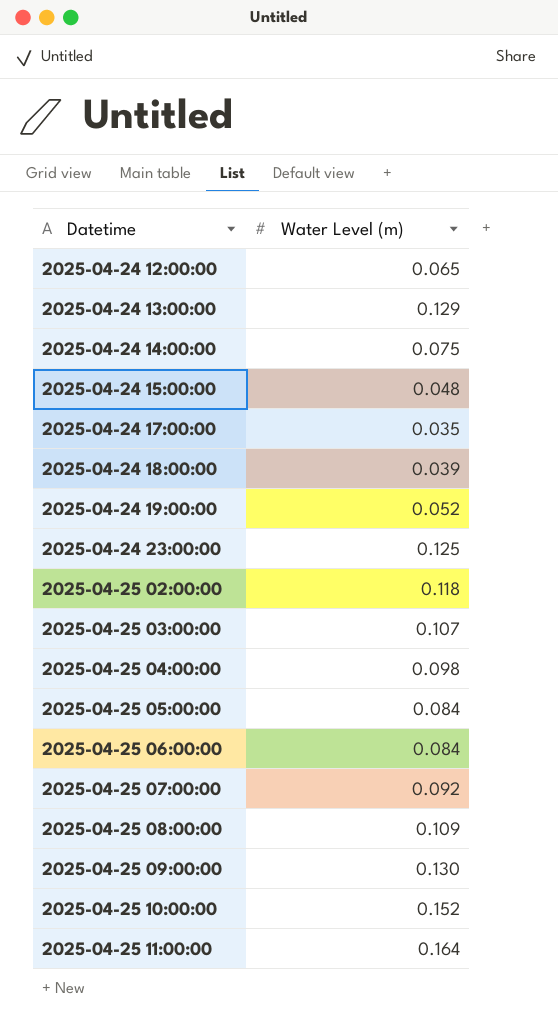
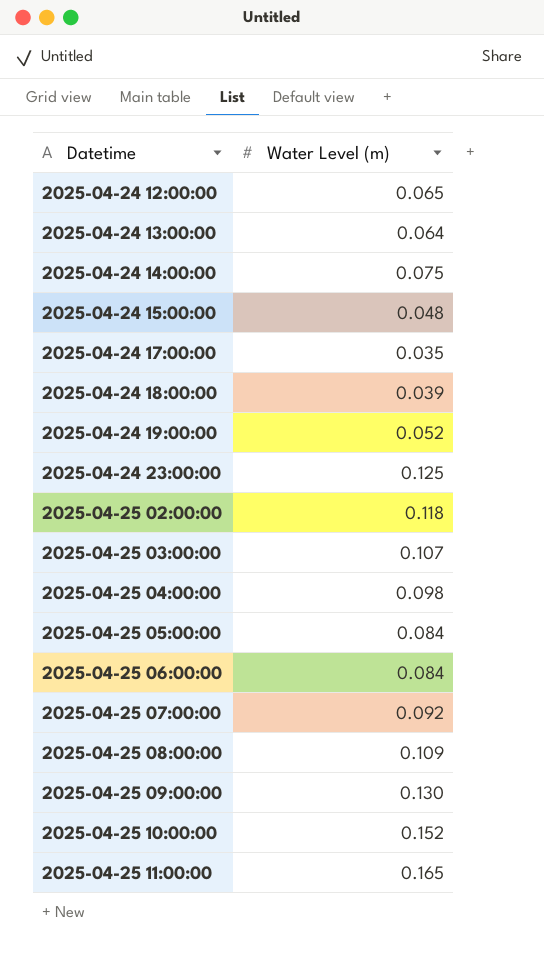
2025-04-24 13:00:00 | Water Level (m): 0.129 -> 0.064
2025-04-25 11:00:00 | Water Level (m): 0.164 -> 0.165

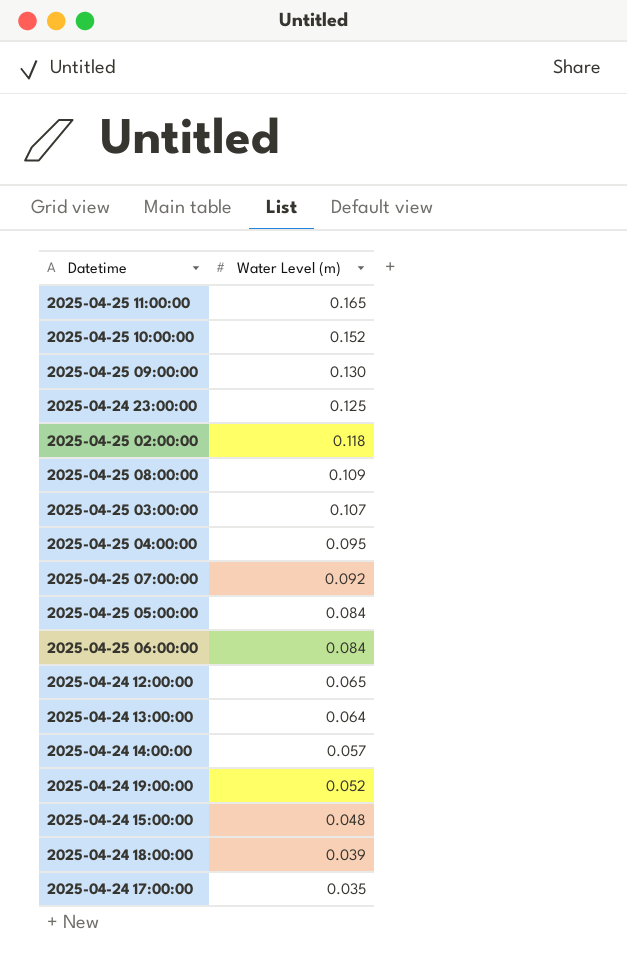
row order: Datetime ascending -> Water Level (m) descending
2025-04-25 04:00:00 | Water Level (m): 0.098 -> 0.095
2025-04-24 14:00:00 | Water Level (m): 0.075 -> 0.057

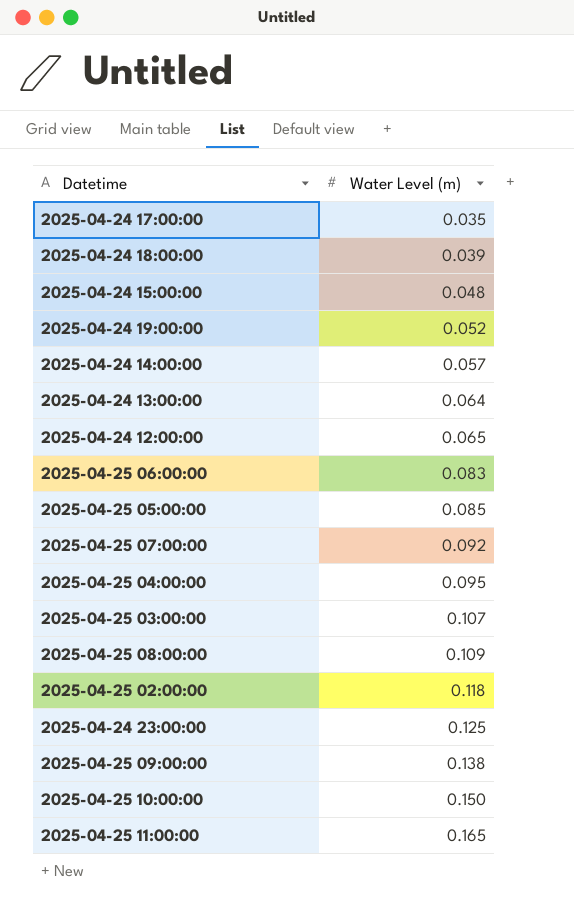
row order: Water Level (m) descending -> Water Level (m) ascending
2025-04-25 06:00:00 | Water Level (m): 0.084 -> 0.083
2025-04-25 05:00:00 | Water Level (m): 0.084 -> 0.085
2025-04-25 09:00:00 | Water Level (m): 0.130 -> 0.138
2025-04-25 10:00:00 | Water Level (m): 0.152 -> 0.150

